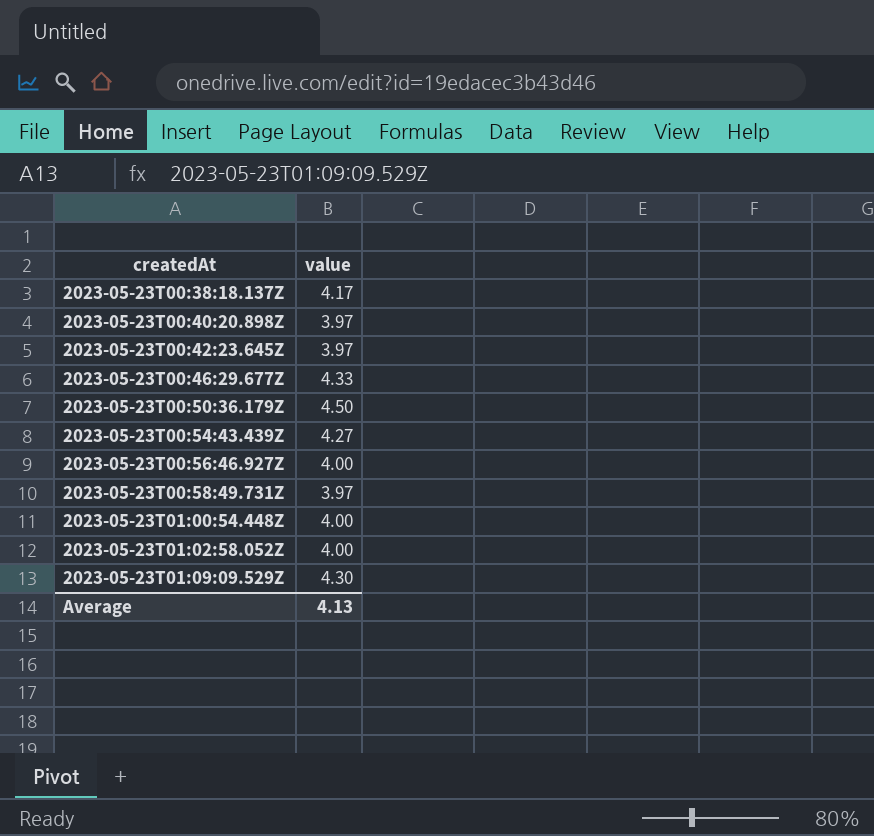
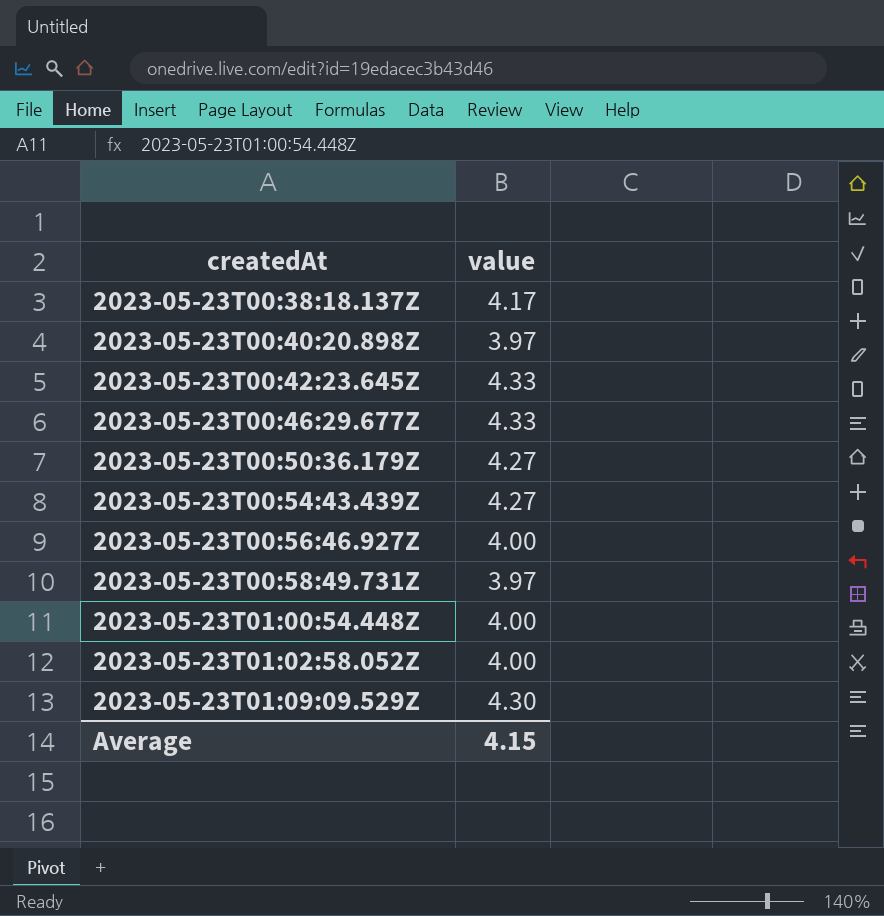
2023-05-23T00:42:23.645Z | value: 3.97 -> 4.33
2023-05-23T00:50:36.179Z | value: 4.50 -> 4.27
Average | value: 4.13 -> 4.15

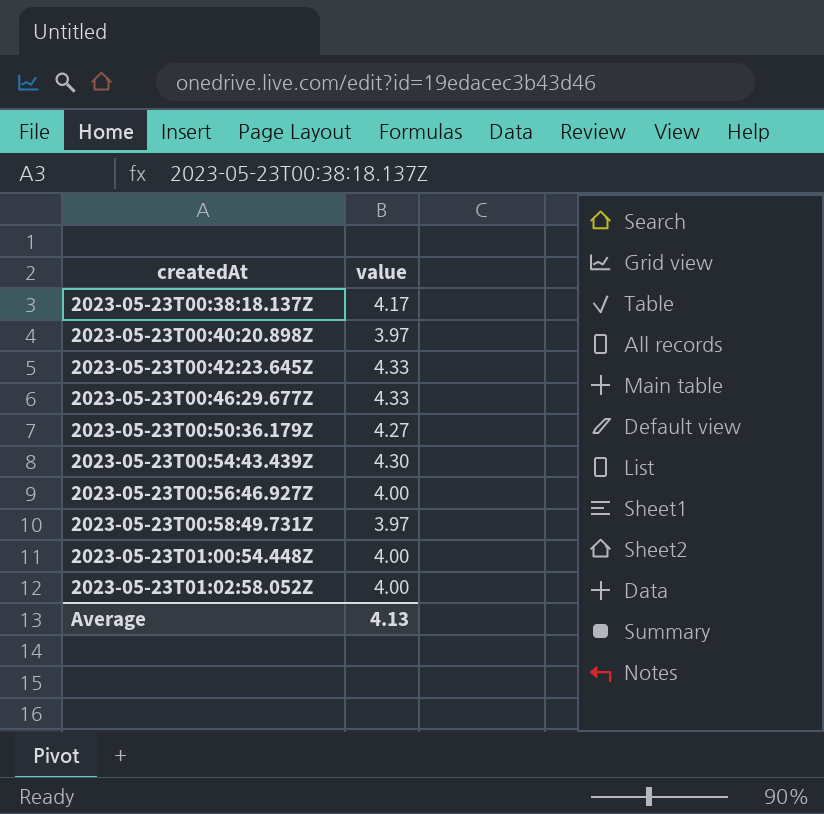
row 2023-05-23T01:09:09.529Z: 4.30 -> none
2023-05-23T00:54:43.439Z | value: 4.27 -> 4.30
Average | value: 4.15 -> 4.13

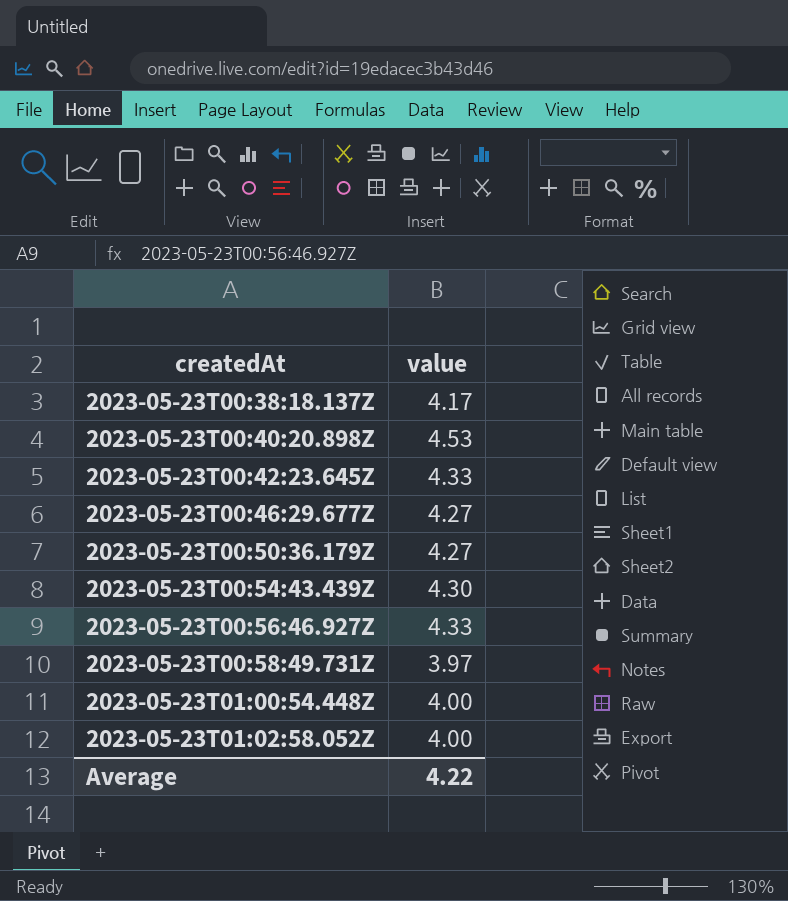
2023-05-23T00:40:20.898Z | value: 3.97 -> 4.53
2023-05-23T00:46:29.677Z | value: 4.33 -> 4.27
2023-05-23T00:56:46.927Z | value: 4.00 -> 4.33
Average | value: 4.13 -> 4.22

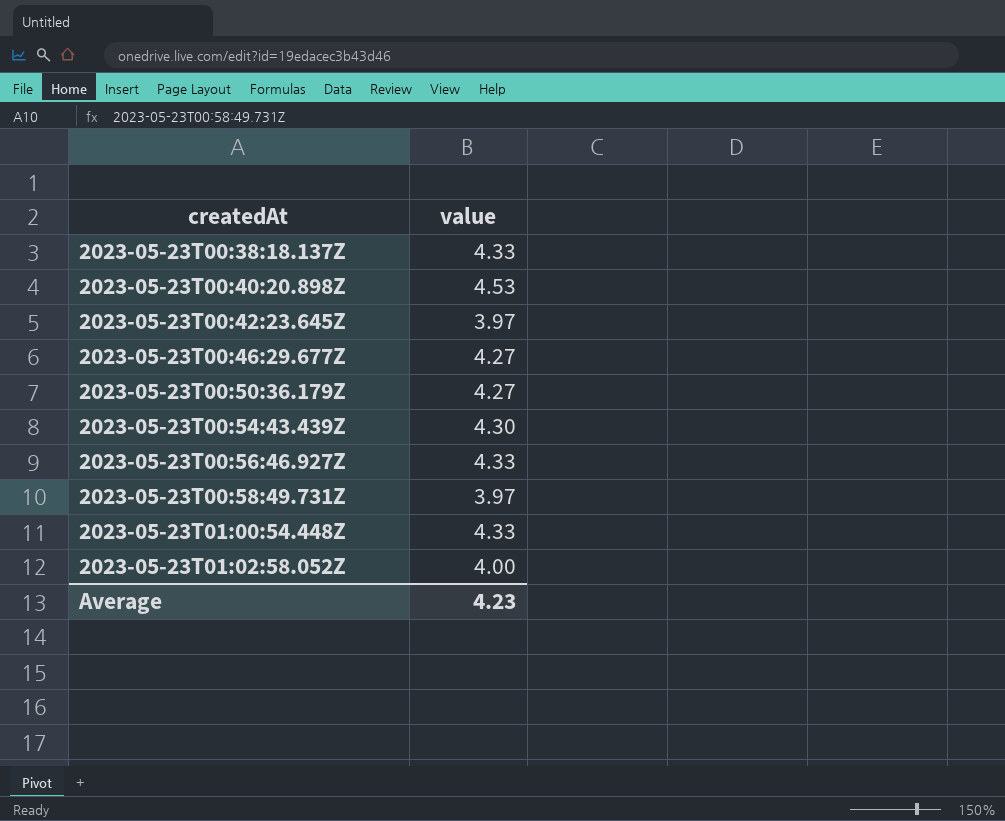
2023-05-23T00:38:18.137Z | value: 4.17 -> 4.33
2023-05-23T00:42:23.645Z | value: 4.33 -> 3.97
2023-05-23T01:00:54.448Z | value: 4.00 -> 4.33
Average | value: 4.22 -> 4.23

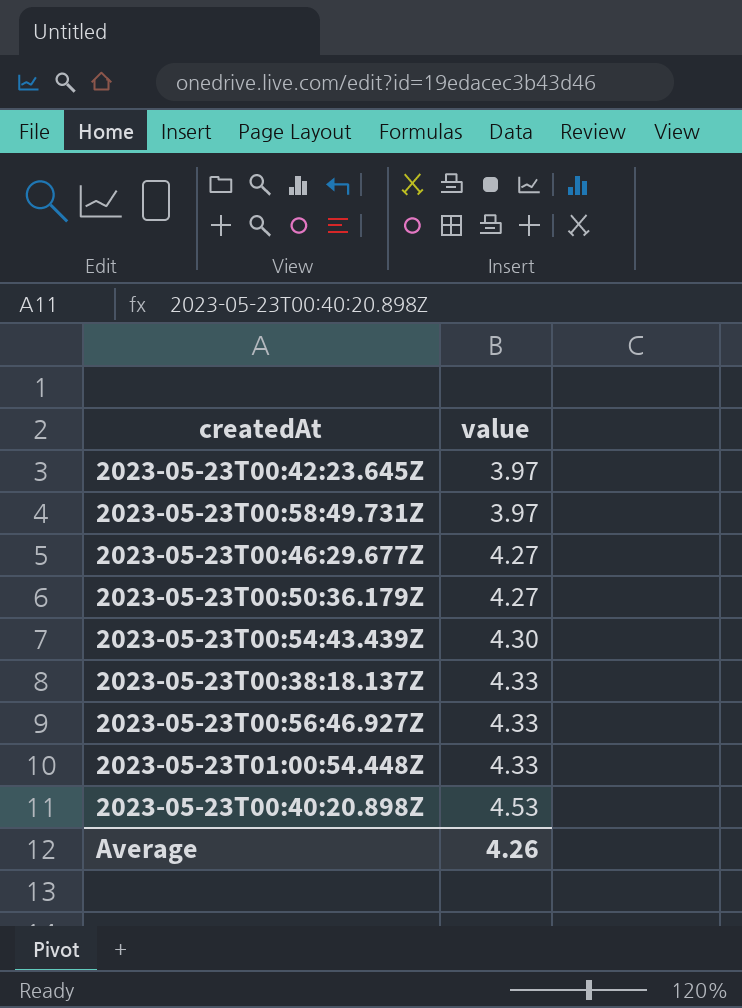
row order: createdAt ascending -> value ascending
row 2023-05-23T01:02:58.052Z: 4.00 -> none
Average | value: 4.23 -> 4.26

